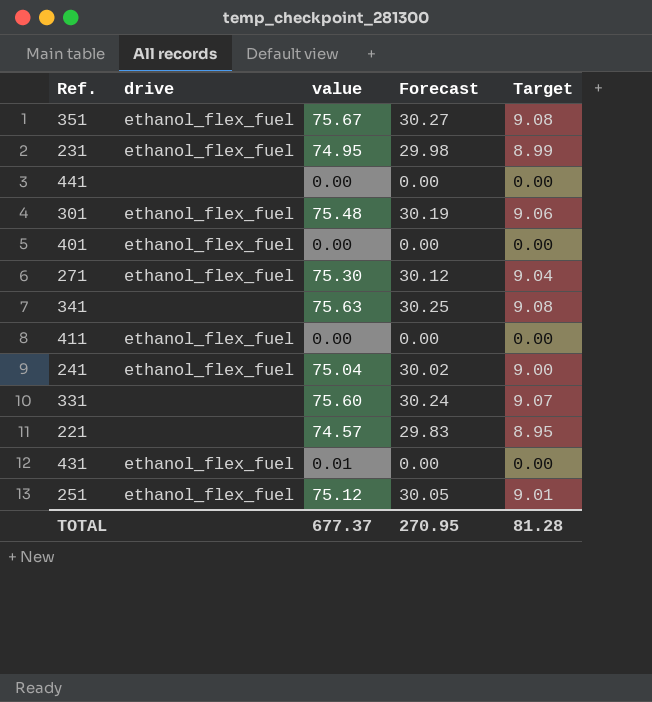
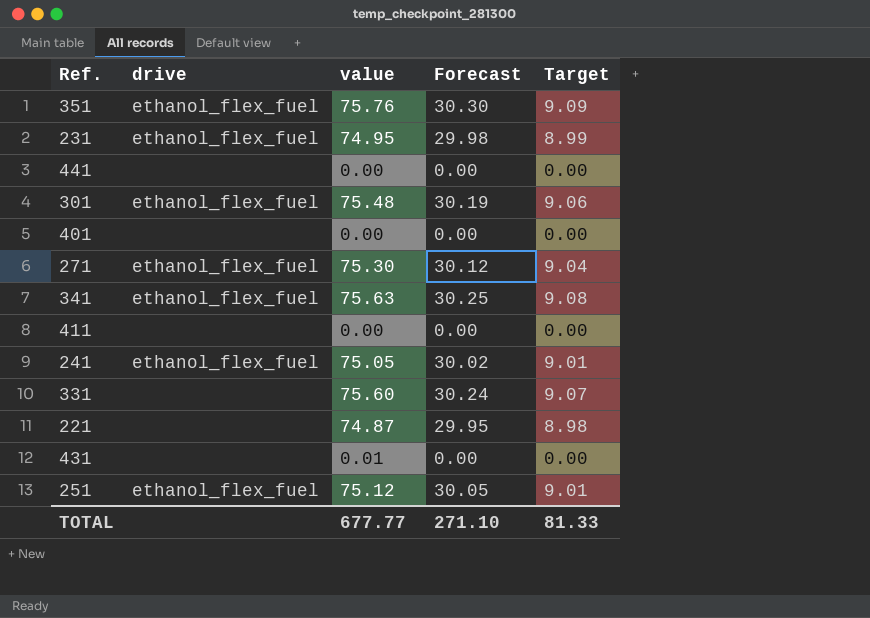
351 | value: 75.67 -> 75.76
351 | Forecast: 30.27 -> 30.30
351 | Target: 9.08 -> 9.09
401 | drive: ethanol_flex_fuel -> none
341 | drive: none -> ethanol_flex_fuel
411 | drive: ethanol_flex_fuel -> none
241 | value: 75.04 -> 75.05
241 | Target: 9.00 -> 9.01
221 | value: 74.57 -> 74.87
221 | Forecast: 29.83 -> 29.95
221 | Target: 8.95 -> 8.98
431 | drive: ethanol_flex_fuel -> none
TOTAL | value: 677.37 -> 677.77
TOTAL | Forecast: 270.95 -> 271.10
TOTAL | Target: 81.28 -> 81.33

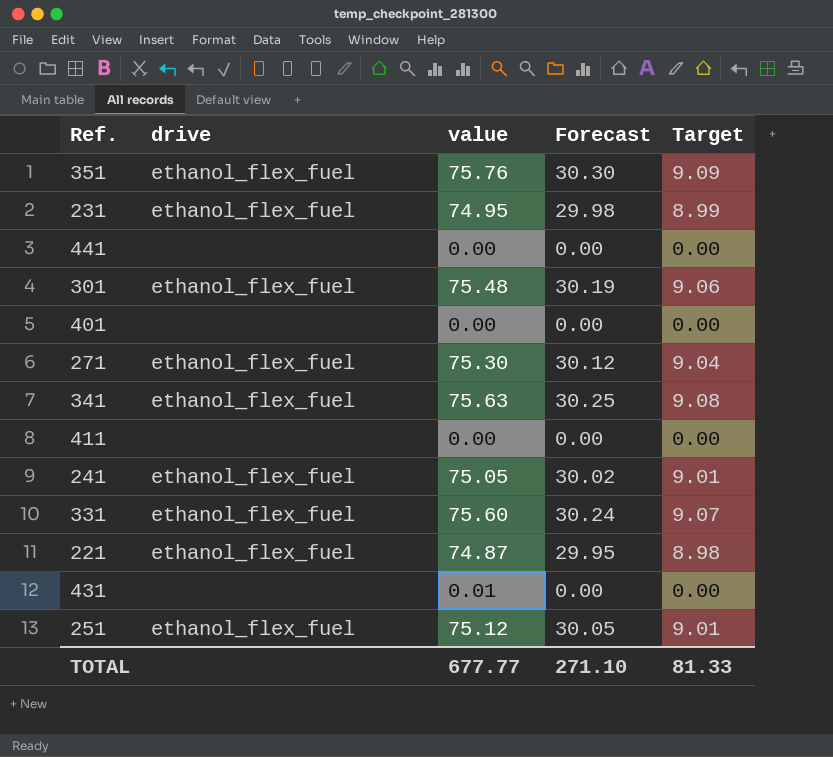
331 | drive: none -> ethanol_flex_fuel
221 | drive: none -> ethanol_flex_fuel

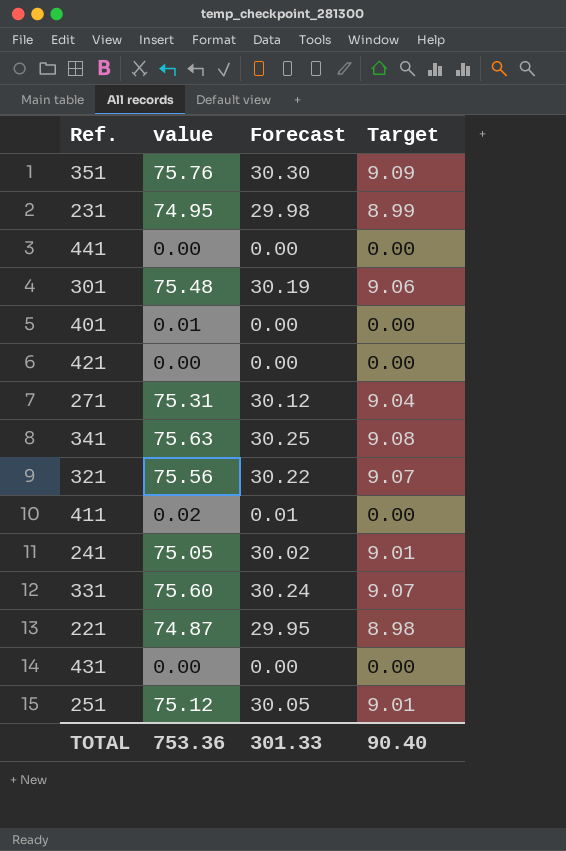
column drive | position: 2 -> none
401 | value: 0.00 -> 0.01
row 421: none -> 0.00 | 0.00 | 0.00
271 | value: 75.30 -> 75.31
row 321: none -> 75.56 | 30.22 | 9.07
411 | value: 0.00 -> 0.02
411 | Forecast: 0.00 -> 0.01
431 | value: 0.01 -> 0.00
TOTAL | value: 677.77 -> 753.36
TOTAL | Forecast: 271.10 -> 301.33
TOTAL | Target: 81.33 -> 90.40

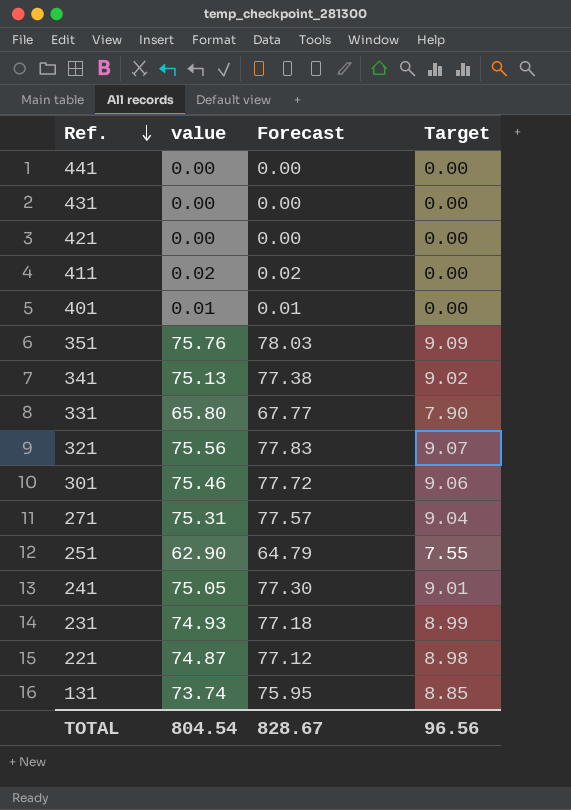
row order: none -> Ref. descending
column Forecast | formula: [value] * 0.4 -> [value] * 1.03
341 | value: 75.63 -> 75.13
341 | Target: 9.08 -> 9.02
331 | value: 75.60 -> 65.80
331 | Target: 9.07 -> 7.90
301 | value: 75.48 -> 75.46
251 | value: 75.12 -> 62.90
251 | Target: 9.01 -> 7.55
231 | value: 74.95 -> 74.93
row 131: none -> 73.74 | 75.95 | 8.85
TOTAL | value: 753.36 -> 804.54
TOTAL | Forecast: 301.33 -> 828.67
TOTAL | Target: 90.40 -> 96.56

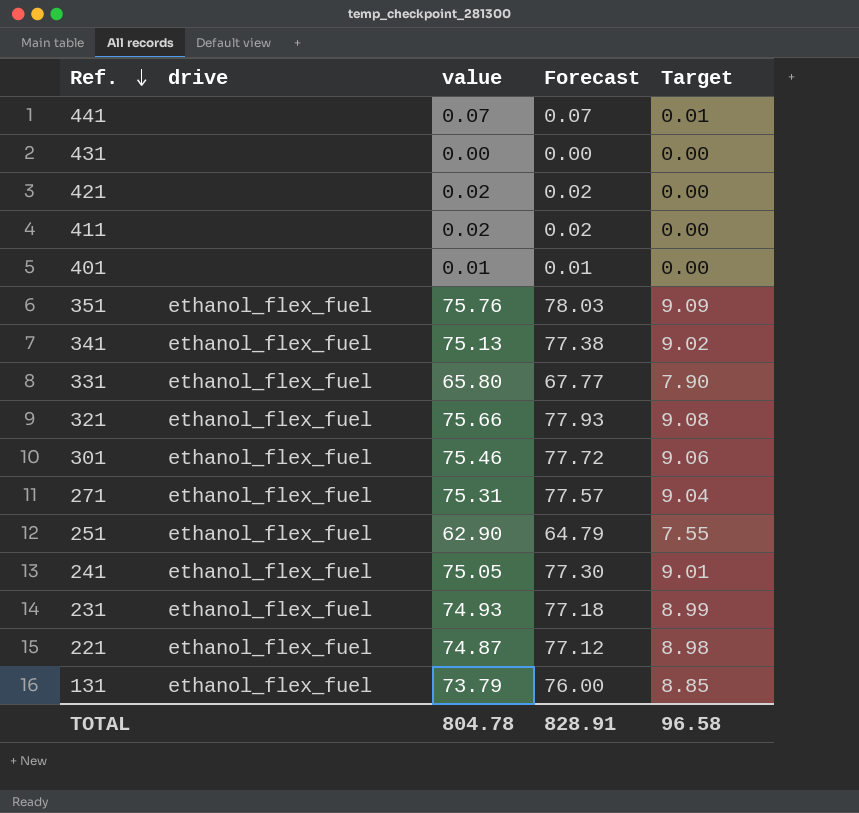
column drive | position: none -> 2
441 | value: 0.00 -> 0.07
441 | Forecast: 0.00 -> 0.07
441 | Target: 0.00 -> 0.01
421 | value: 0.00 -> 0.02
421 | Forecast: 0.00 -> 0.02
321 | value: 75.56 -> 75.66
321 | Forecast: 77.83 -> 77.93
321 | Target: 9.07 -> 9.08
131 | value: 73.74 -> 73.79
131 | Forecast: 75.95 -> 76.00
TOTAL | value: 804.54 -> 804.78
TOTAL | Forecast: 828.67 -> 828.91
TOTAL | Target: 96.56 -> 96.58

